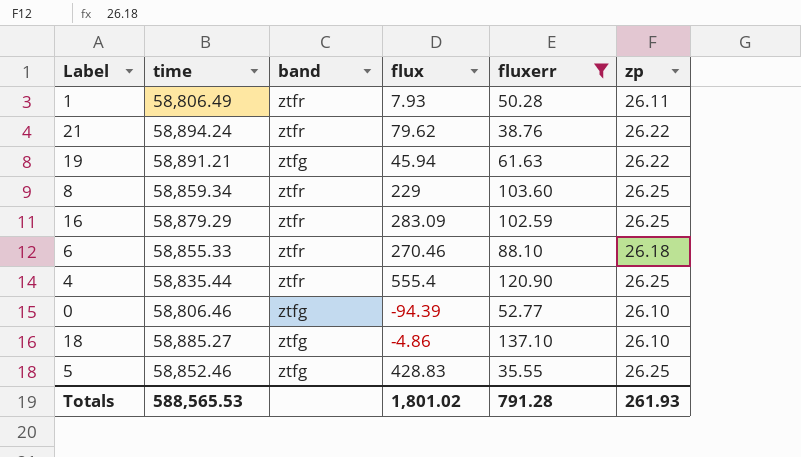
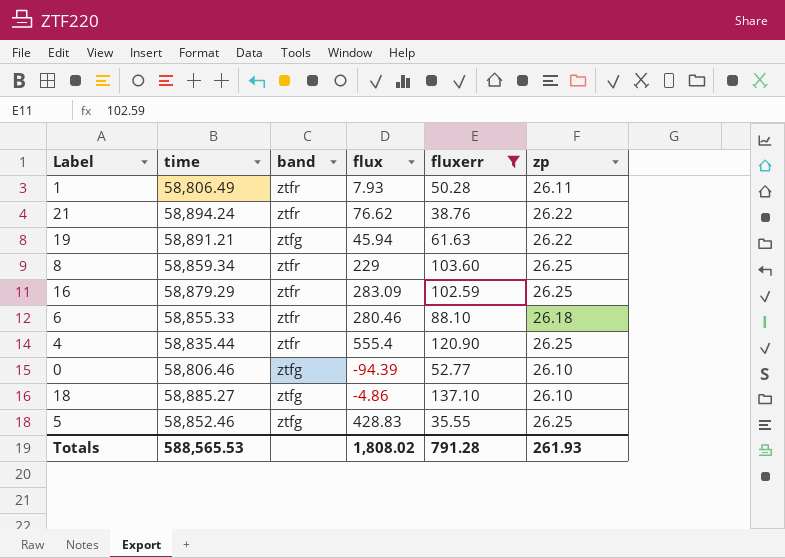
21 | flux: 79.62 -> 76.62
6 | flux: 270.46 -> 280.46
Totals | flux: 1,801.02 -> 1,808.02

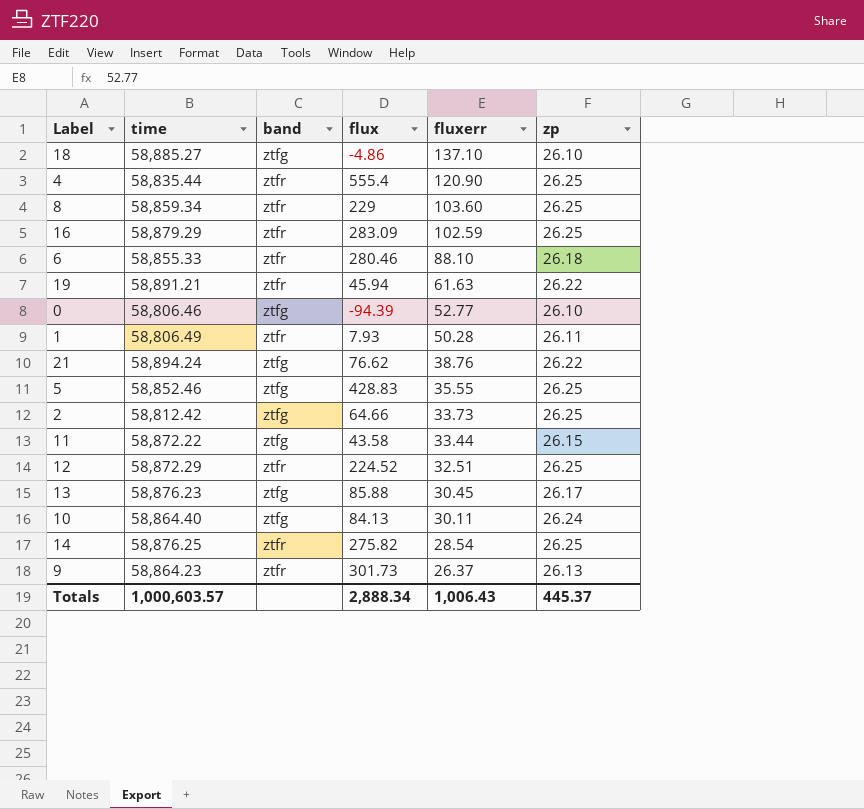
filter: fluxerr >= 35.55 -> none
row order: none -> fluxerr descending
19 | band: ztfg -> ztfr
21 | band: ztfr -> ztfg
Totals | time: 588,565.53 -> 1,000,603.57
Totals | flux: 1,808.02 -> 2,888.34
Totals | fluxerr: 791.28 -> 1,006.43
Totals | zp: 261.93 -> 445.37

